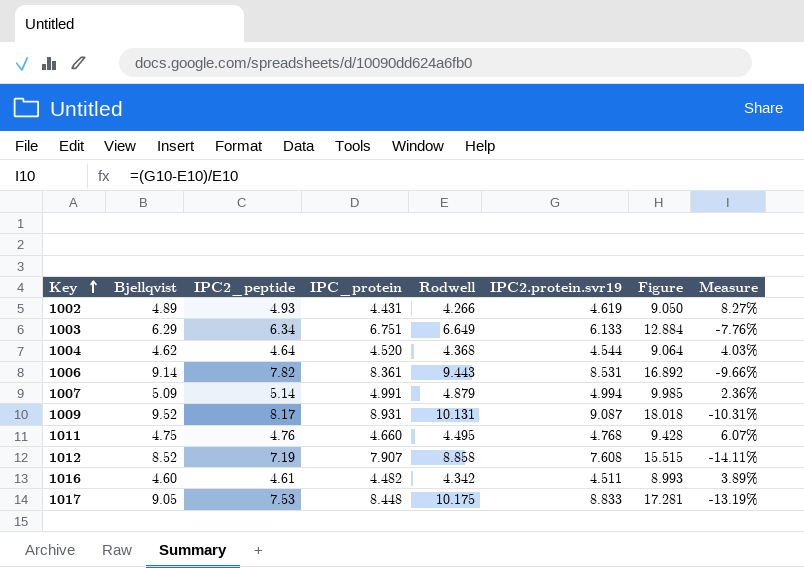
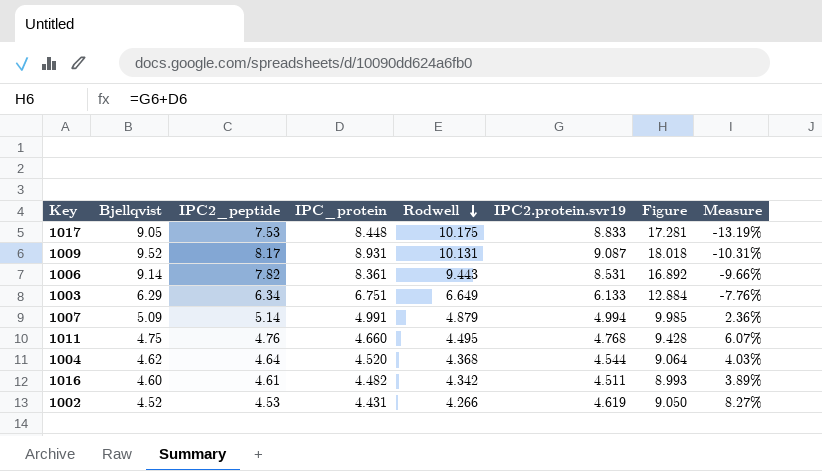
row order: Key ascending -> Rodwell descending
row 1012: 8.52 | 7.19 | 7.907 | 8.858 | 7.608 | 15.515 | -14.11% -> none
1002 | Bjellqvist: 4.89 -> 4.52
1002 | IPC2_peptide: 4.93 -> 4.53

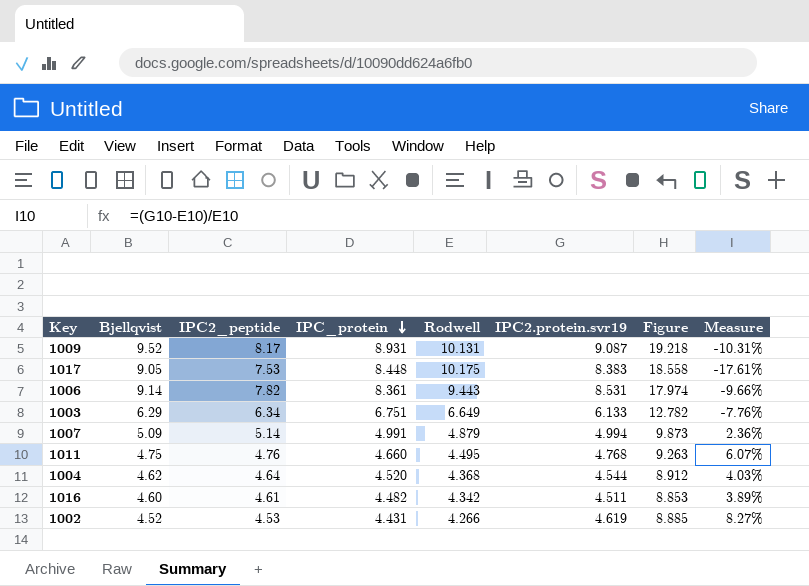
row order: Rodwell descending -> IPC_protein descending
column Figure | formula: [IPC_protein] + [IPC2.protein.svr19] -> [Rodwell] + [IPC2.protein.svr19]
1017 | IPC2.protein.svr19: 8.833 -> 8.383
1017 | Measure: -13.19% -> -17.61%

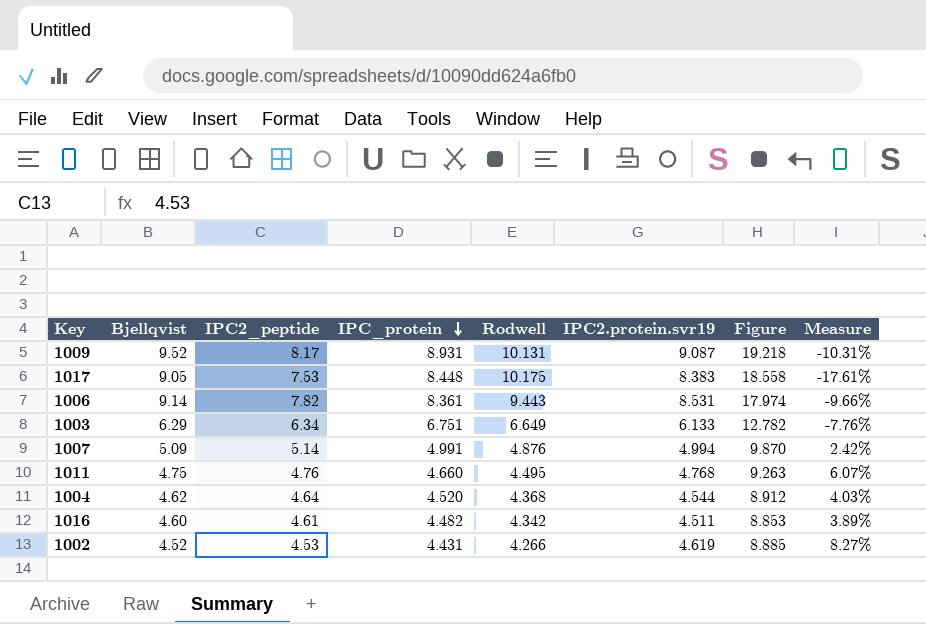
1007 | Rodwell: 4.879 -> 4.876
1007 | Figure: 9.873 -> 9.870
1007 | Measure: 2.36% -> 2.42%

